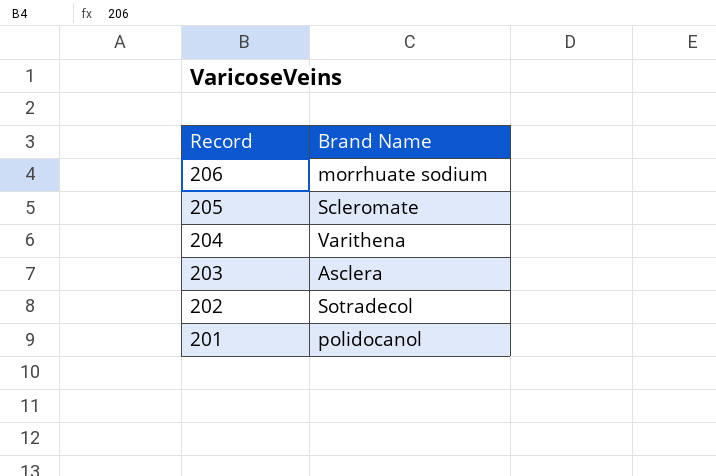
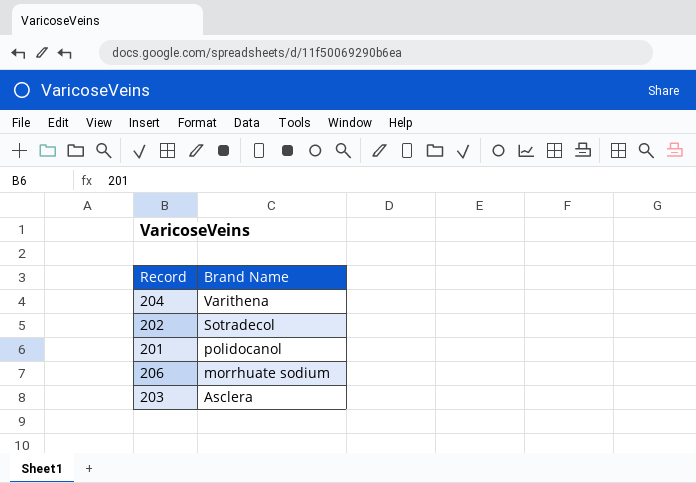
row order: Record descending -> Brand Name descending
row 205: Scleromate -> none

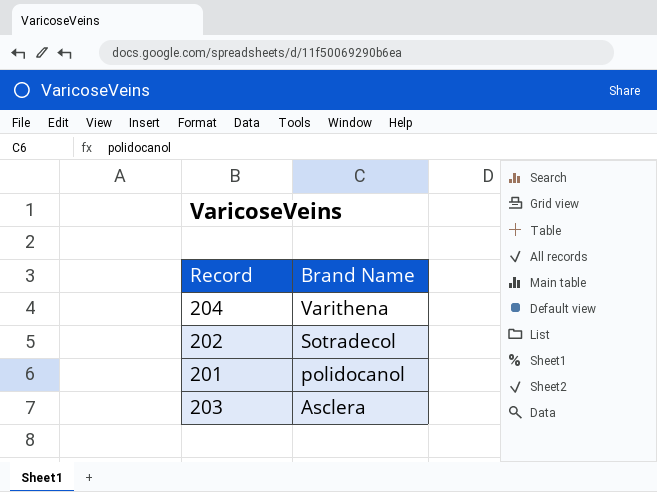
row 206: morrhuate sodium -> none

